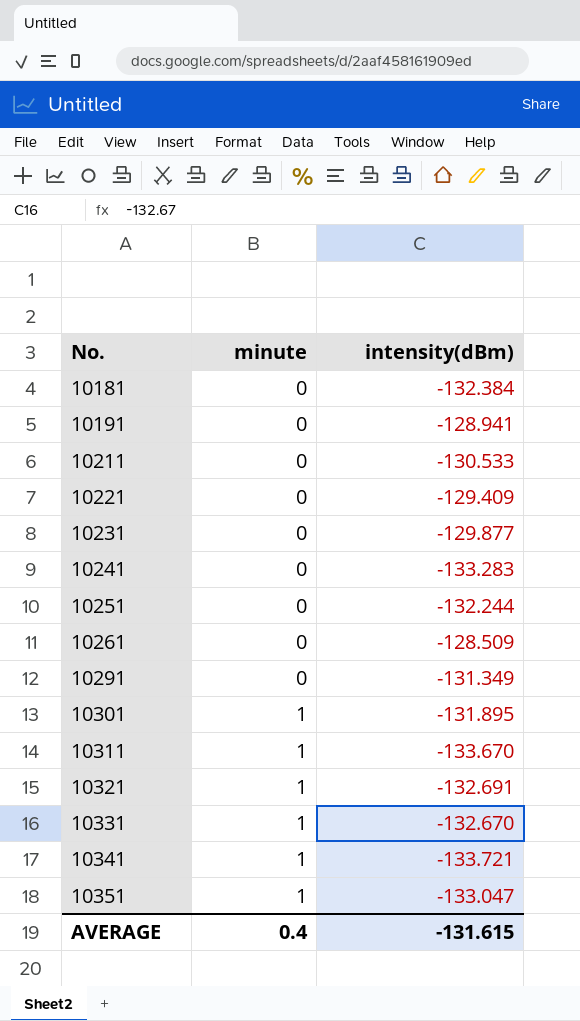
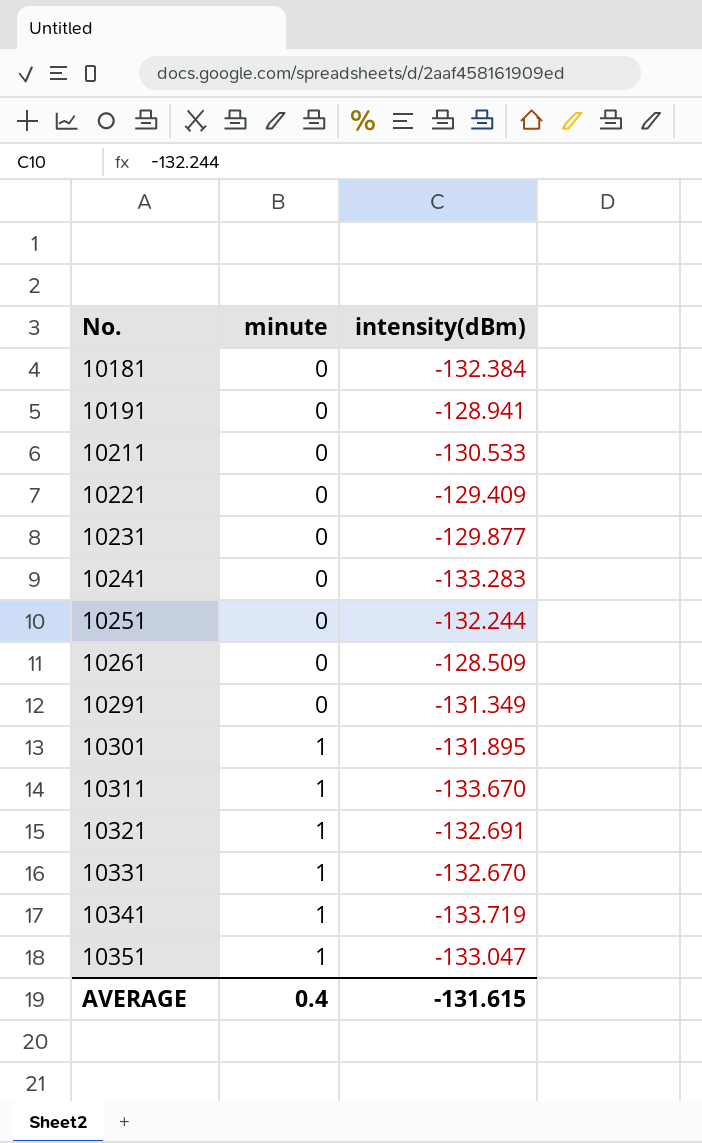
10341 | intensity(dBm): -133.721 -> -133.719

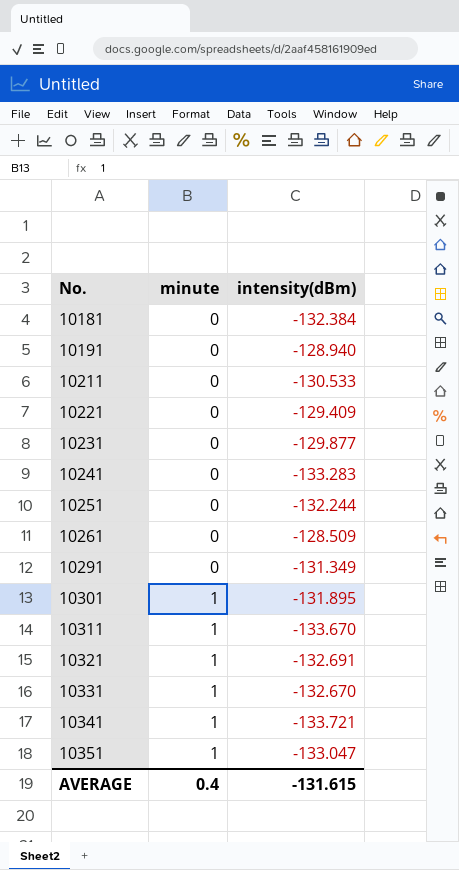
10191 | intensity(dBm): -128.941 -> -128.940
10341 | intensity(dBm): -133.719 -> -133.721

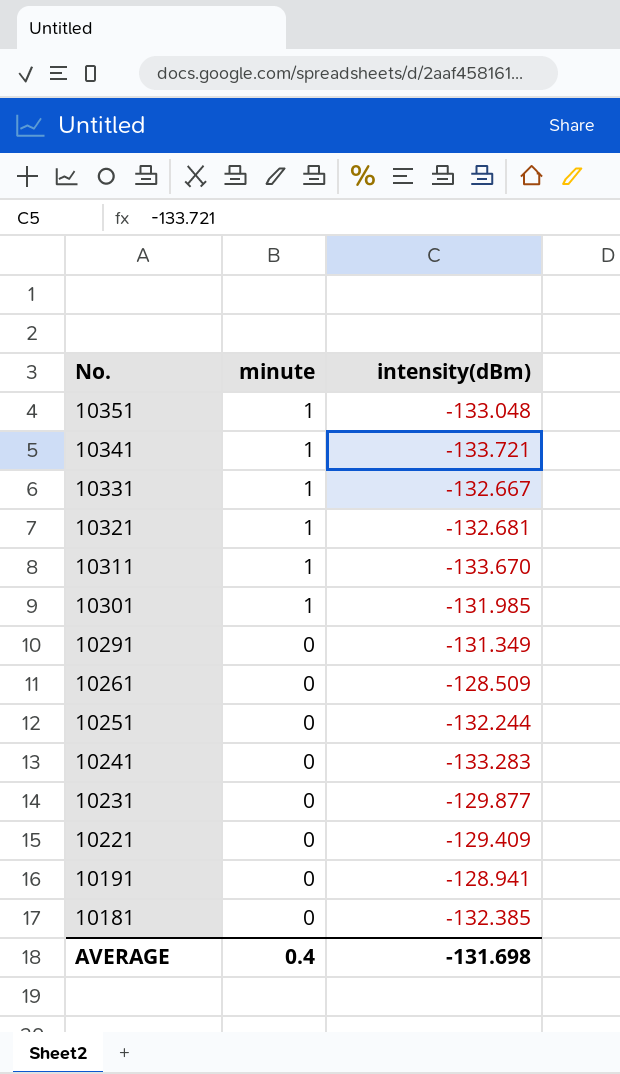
row order: No. ascending -> No. descending
row 10211: 0 | -130.533 -> none
10351 | intensity(dBm): -133.047 -> -133.048
10331 | intensity(dBm): -132.670 -> -132.667
10321 | intensity(dBm): -132.691 -> -132.681
10301 | intensity(dBm): -131.895 -> -131.985
10191 | intensity(dBm): -128.940 -> -128.941
10181 | intensity(dBm): -132.384 -> -132.385
AVERAGE | intensity(dBm): -131.615 -> -131.698

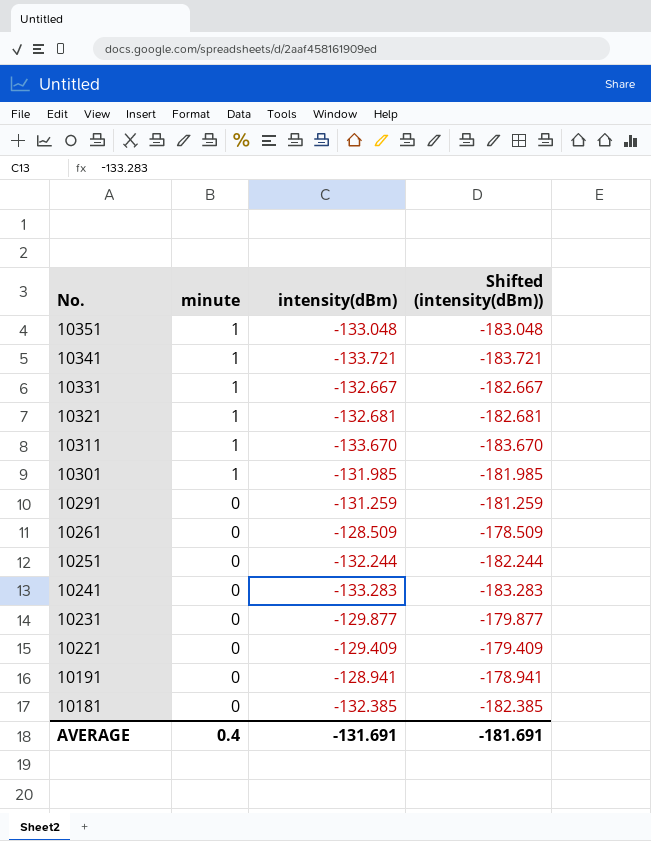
column Shifted (intensity(dBm)) | formula: none -> [intensity(dBm)] - 50
10291 | intensity(dBm): -131.349 -> -131.259
AVERAGE | intensity(dBm): -131.698 -> -131.691

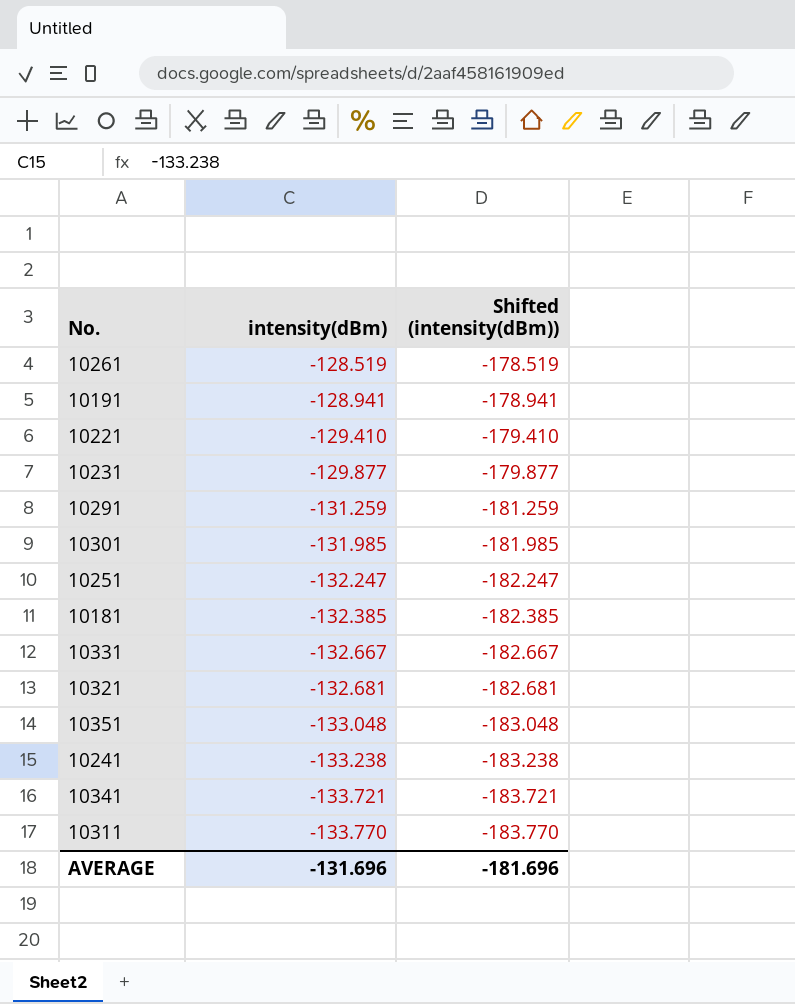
row order: No. descending -> intensity(dBm) descending
column minute | position: 2 -> none
10261 | intensity(dBm): -128.509 -> -128.519
10261 | Shifted (intensity(dBm)): -178.509 -> -178.519
10221 | intensity(dBm): -129.409 -> -129.410
10221 | Shifted (intensity(dBm)): -179.409 -> -179.410
10251 | intensity(dBm): -132.244 -> -132.247
10251 | Shifted (intensity(dBm)): -182.244 -> -182.247
10241 | intensity(dBm): -133.283 -> -133.238
10241 | Shifted (intensity(dBm)): -183.283 -> -183.238
10311 | intensity(dBm): -133.670 -> -133.770
10311 | Shifted (intensity(dBm)): -183.670 -> -183.770
AVERAGE | intensity(dBm): -131.691 -> -131.696
AVERAGE | Shifted (intensity(dBm)): -181.691 -> -181.696

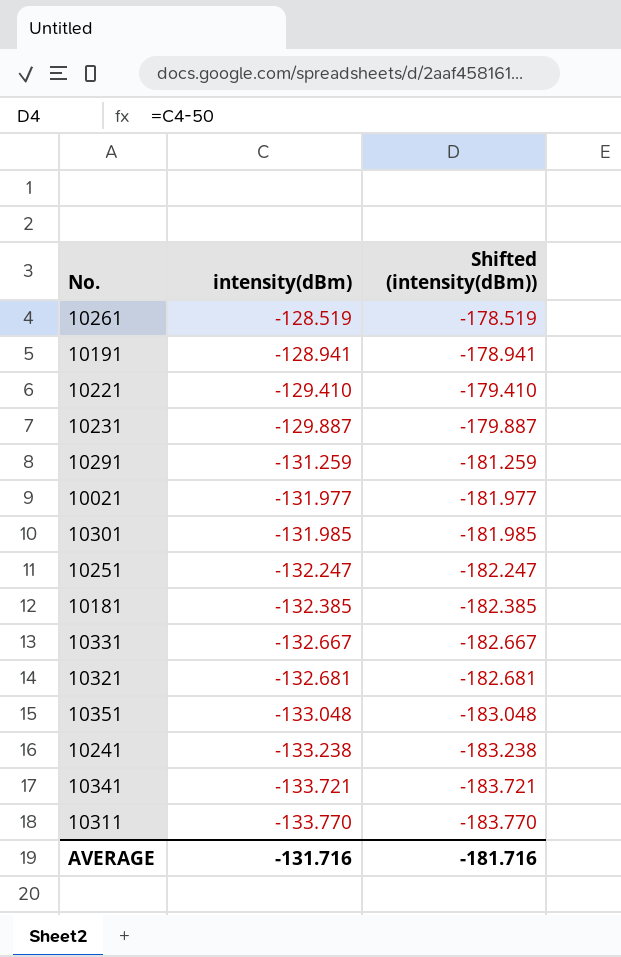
10231 | intensity(dBm): -129.877 -> -129.887
10231 | Shifted (intensity(dBm)): -179.877 -> -179.887
row 10021: none -> -131.977 | -181.977
AVERAGE | intensity(dBm): -131.696 -> -131.716
AVERAGE | Shifted (intensity(dBm)): -181.696 -> -181.716

